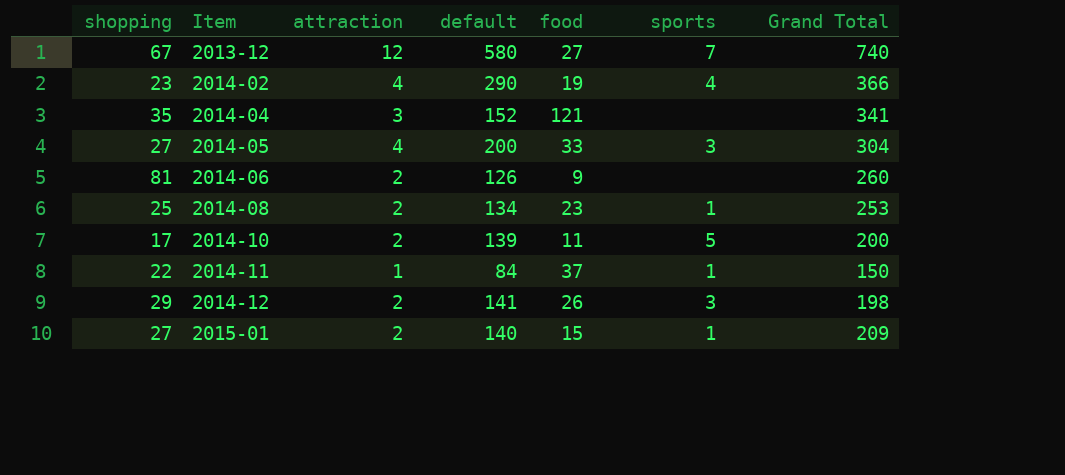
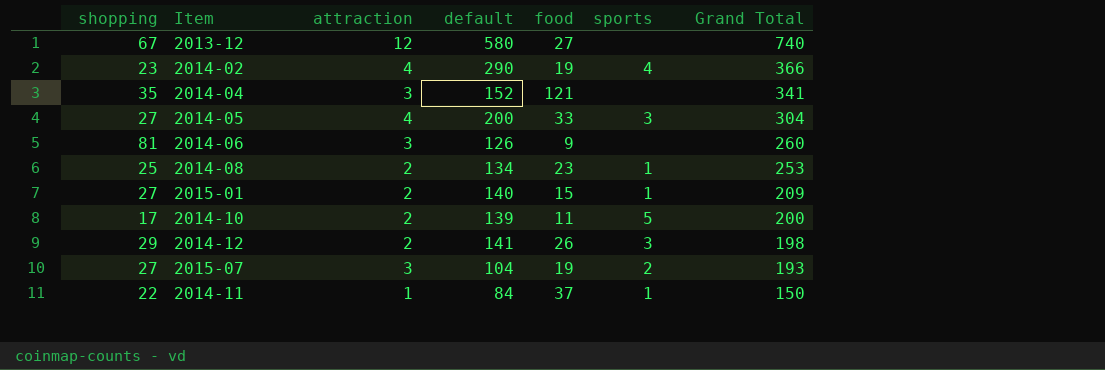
row order: Item ascending -> Grand Total descending
2013-12 | sports: 7 -> none
2014-06 | attraction: 2 -> 3
row 2015-07: none -> 27 | 3 | 104 | 19 | 2 | 193

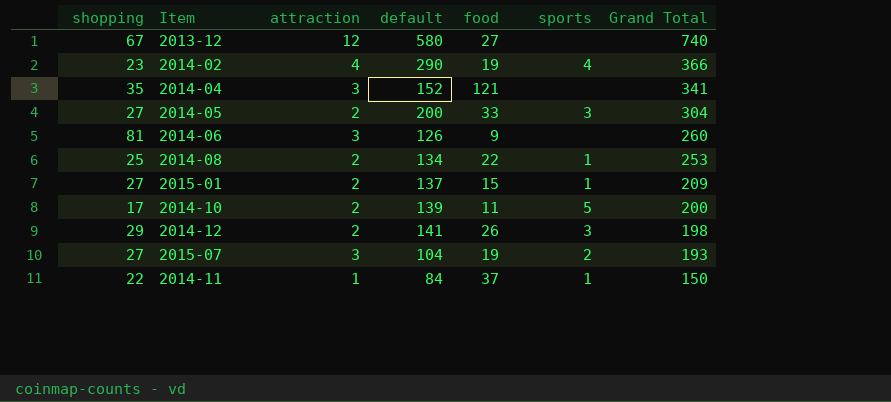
2014-05 | attraction: 4 -> 2
2014-08 | food: 23 -> 22
2015-01 | default: 140 -> 137

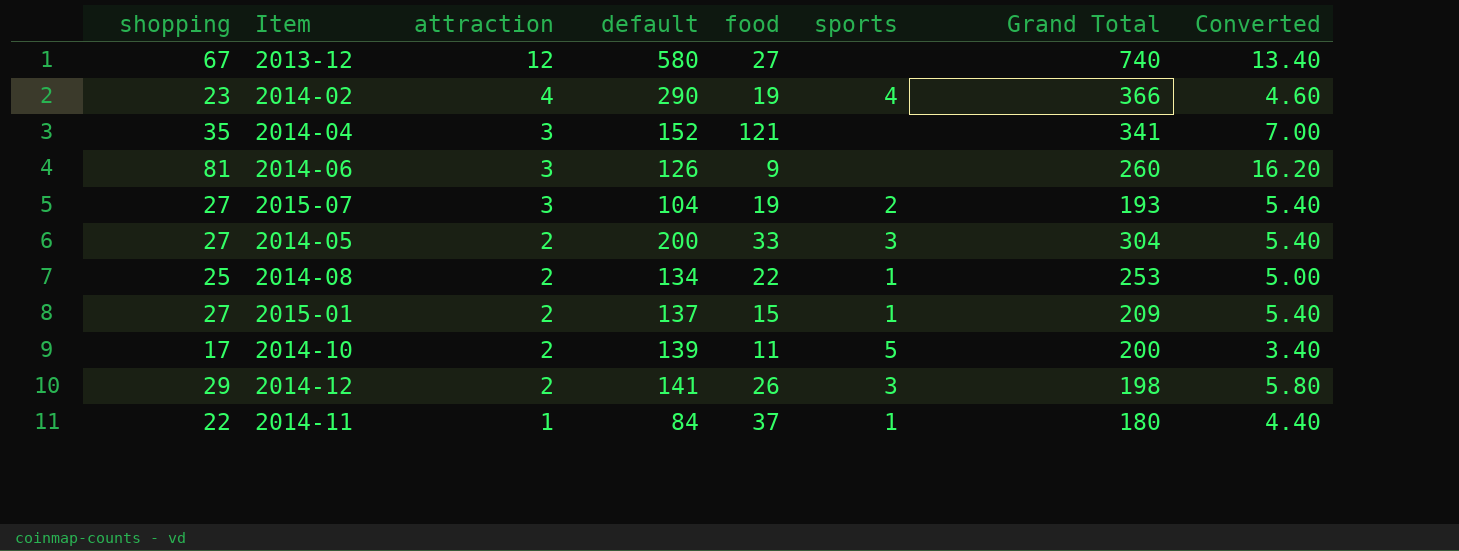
row order: Grand Total descending -> attraction descending
column Converted | formula: none -> [shopping] * 0.2
2014-11 | Grand Total: 150 -> 180

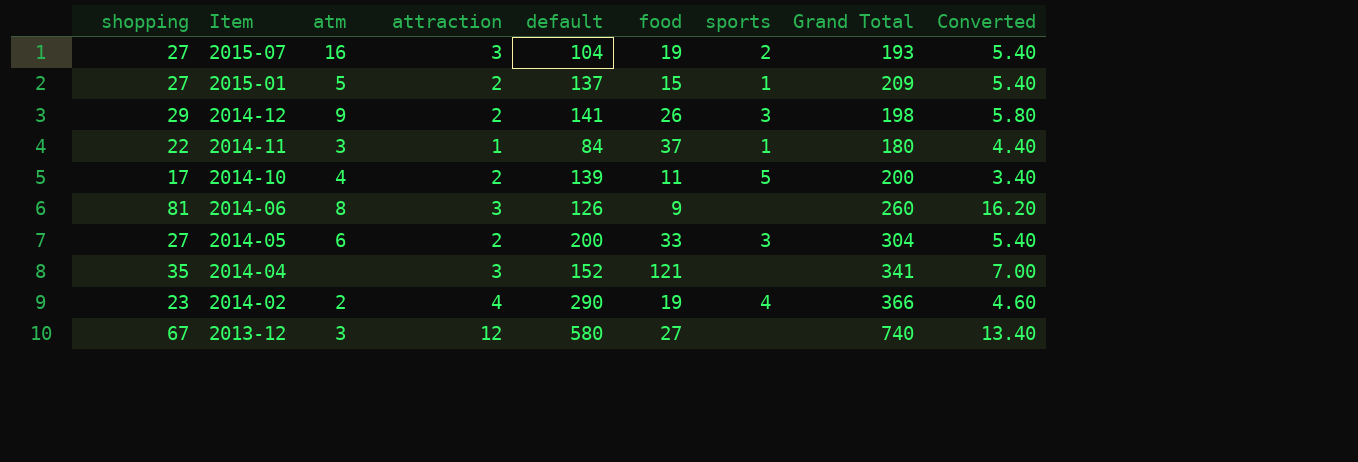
row order: attraction descending -> Item descending
column atm | position: none -> 3
row 2014-08: 25 | 2 | 134 | 22 | 1 | 253 | 5.00 -> none

